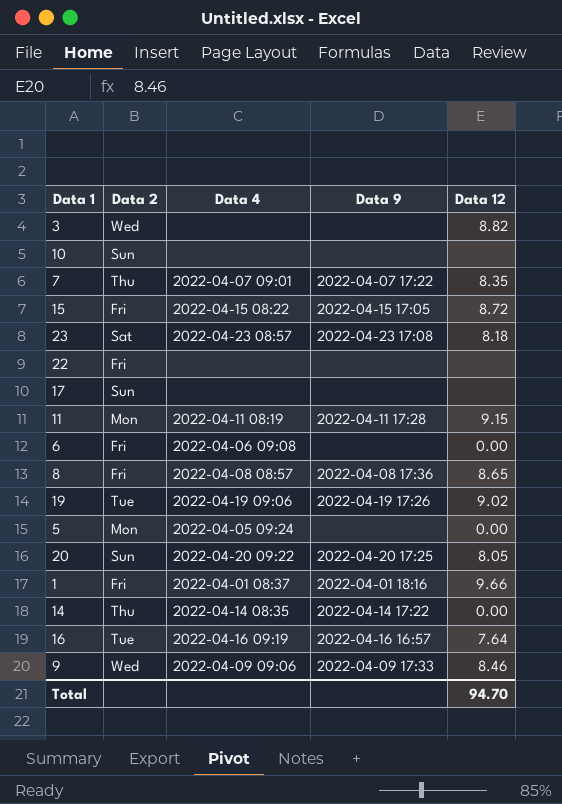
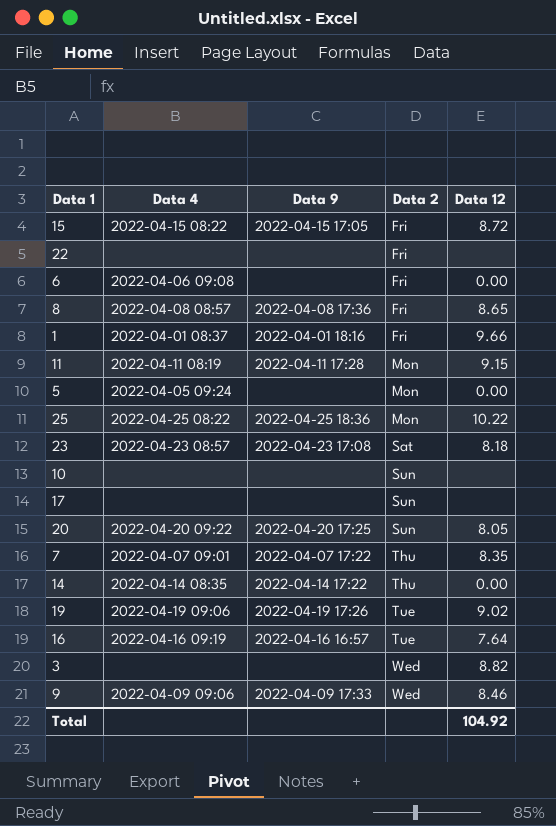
row order: none -> Data 2 ascending
column Data 2 | position: 2 -> 4
row 25: none -> 2022-04-25 08:22 | 2022-04-25 18:36 | Mon | 10.22
Total | Data 12: 94.70 -> 104.92

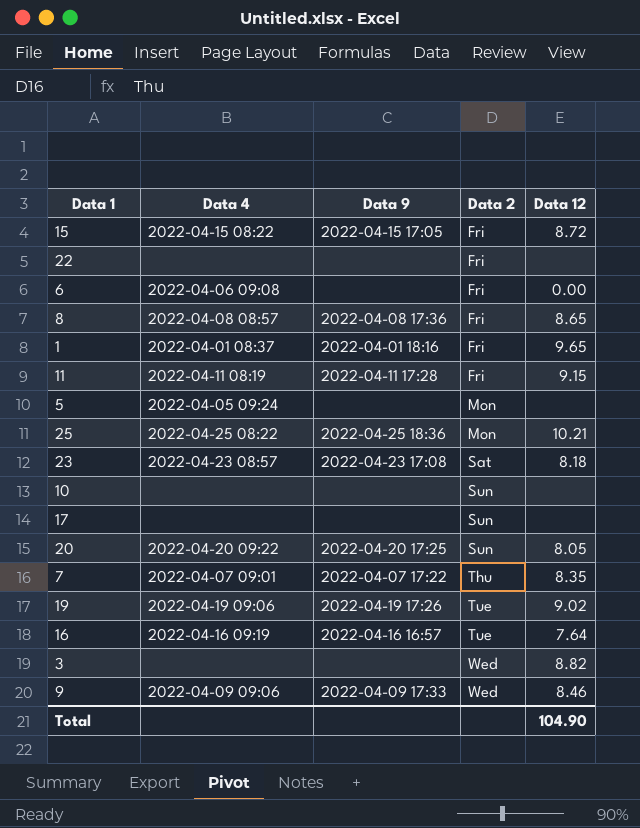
row 14: 2022-04-14 08:35 | 2022-04-14 17:22 | Thu | 0.00 -> none
1 | Data 12: 9.66 -> 9.65
11 | Data 2: Mon -> Fri
5 | Data 12: 0.00 -> none
25 | Data 12: 10.22 -> 10.21
Total | Data 12: 104.92 -> 104.90

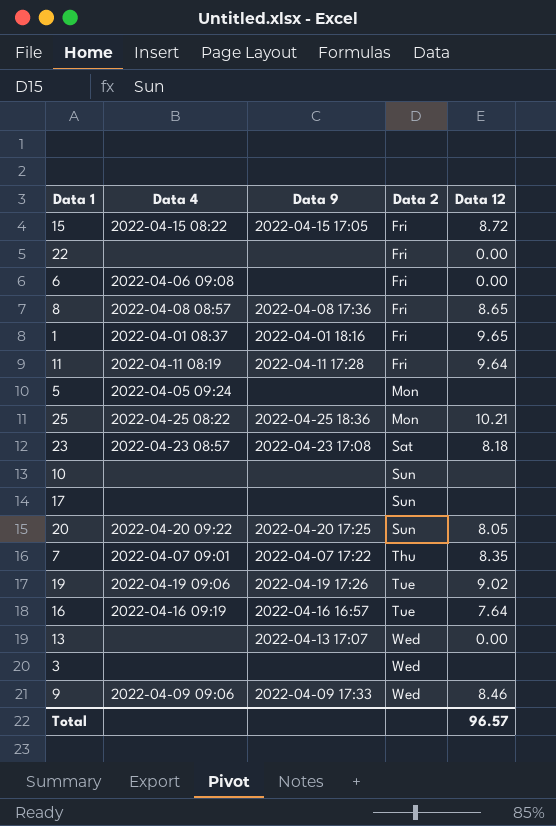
22 | Data 12: none -> 0.00
11 | Data 12: 9.15 -> 9.64
row 13: none -> none | 2022-04-13 17:07 | Wed | 0.00
3 | Data 12: 8.82 -> none
Total | Data 12: 104.90 -> 96.57

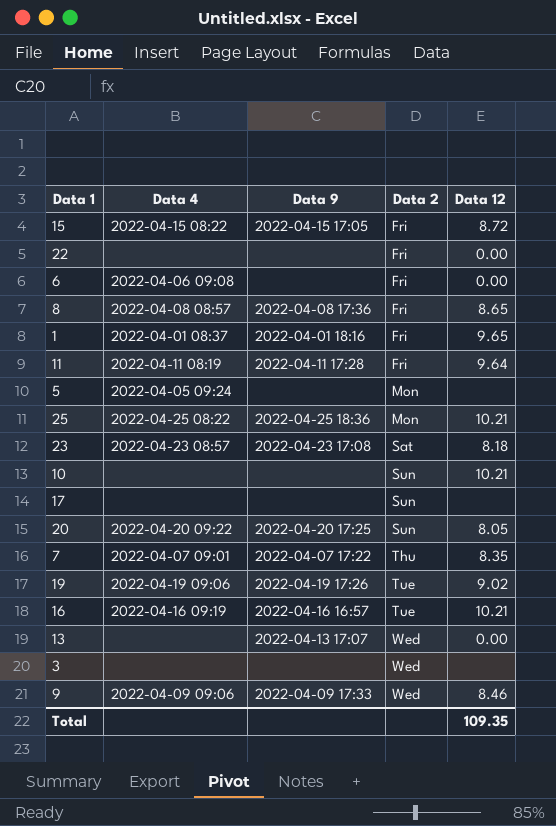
10 | Data 12: none -> 10.21
16 | Data 12: 7.64 -> 10.21
Total | Data 12: 96.57 -> 109.35

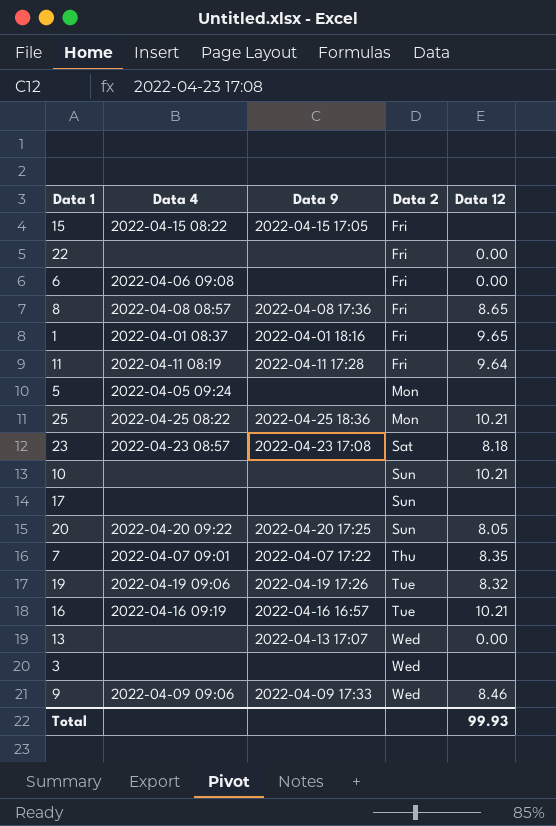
15 | Data 12: 8.72 -> none
19 | Data 12: 9.02 -> 8.32
Total | Data 12: 109.35 -> 99.93

